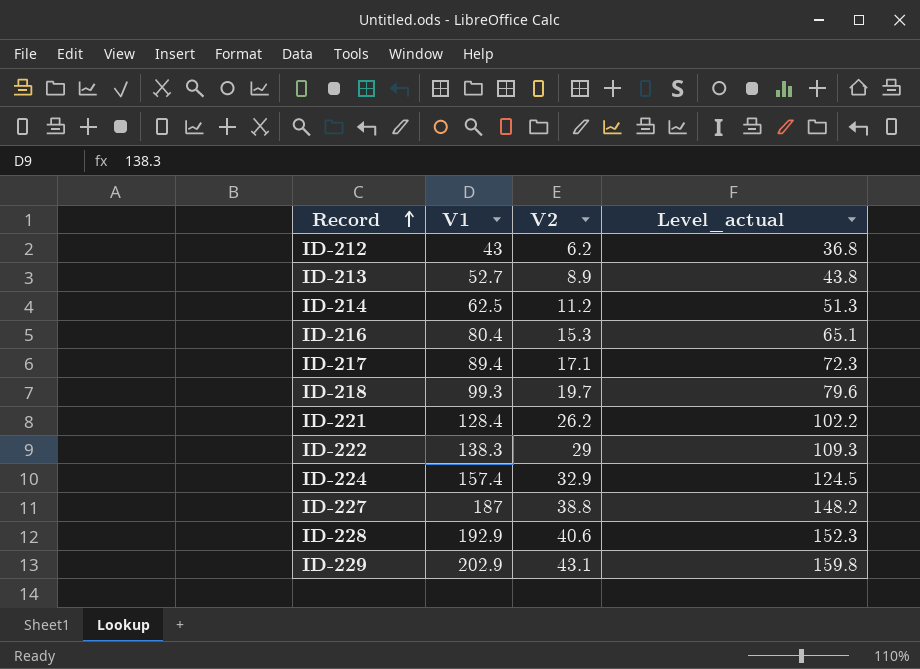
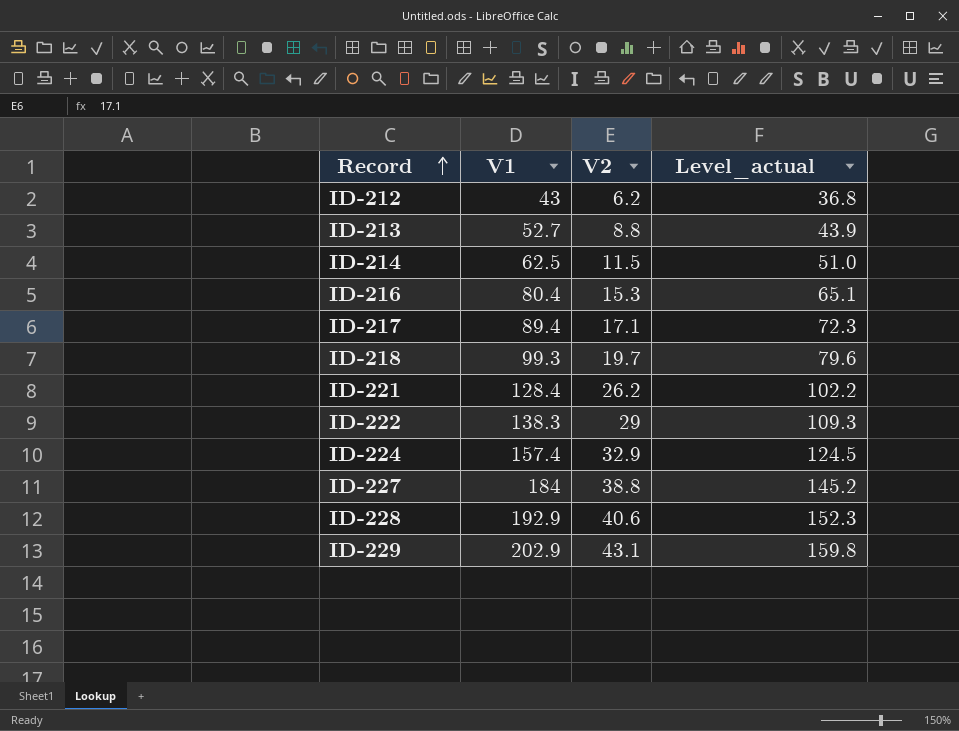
ID-213 | V2: 8.9 -> 8.8
ID-213 | Level_actual: 43.8 -> 43.9
ID-214 | V2: 11.2 -> 11.5
ID-214 | Level_actual: 51.3 -> 51.0
ID-227 | V1: 187 -> 184
ID-227 | Level_actual: 148.2 -> 145.2

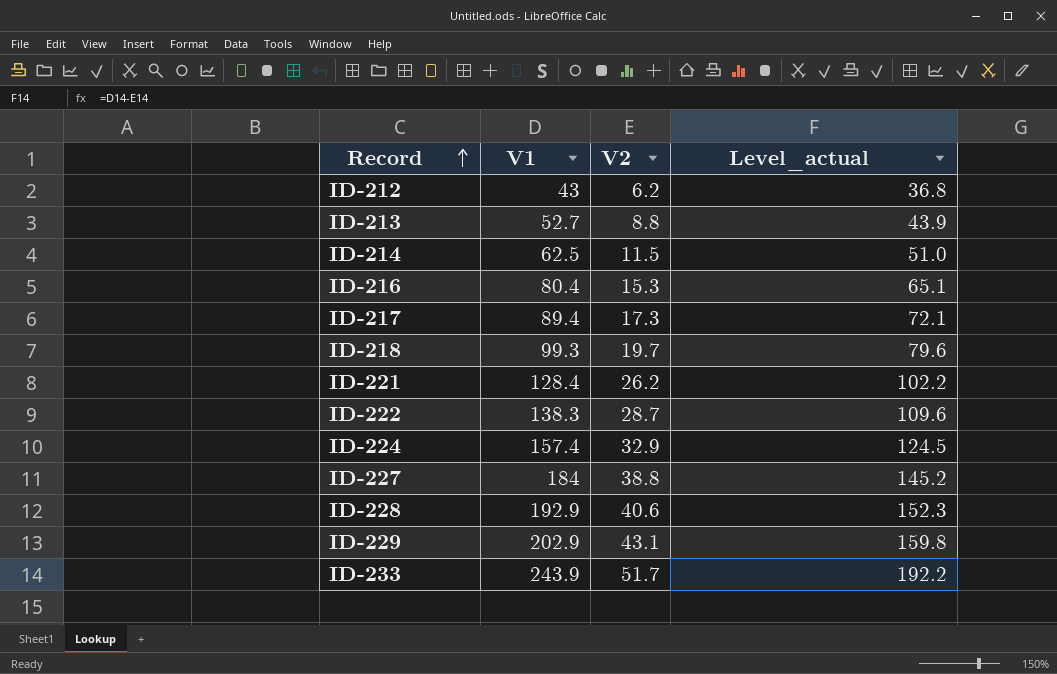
ID-217 | V2: 17.1 -> 17.3
ID-217 | Level_actual: 72.3 -> 72.1
ID-222 | V2: 29 -> 28.7
ID-222 | Level_actual: 109.3 -> 109.6
row ID-233: none -> 243.9 | 51.7 | 192.2

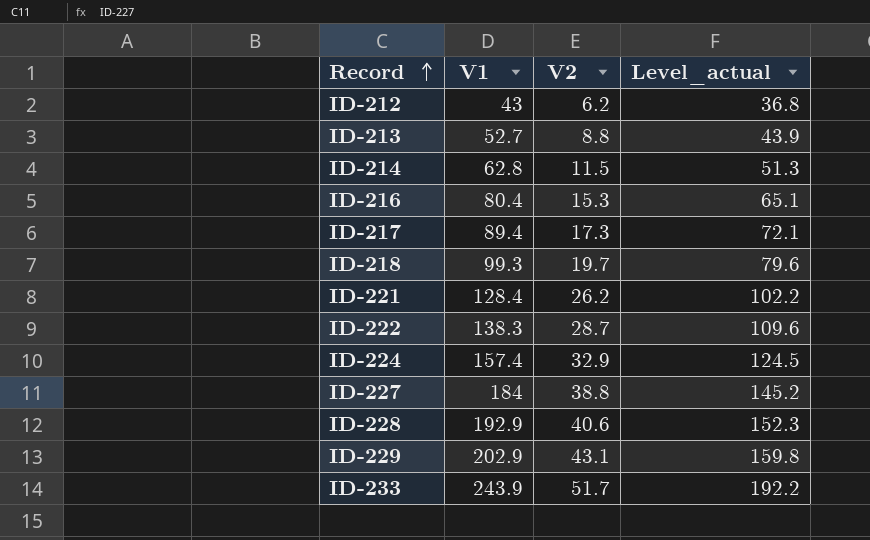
ID-214 | V1: 62.5 -> 62.8
ID-214 | Level_actual: 51.0 -> 51.3

